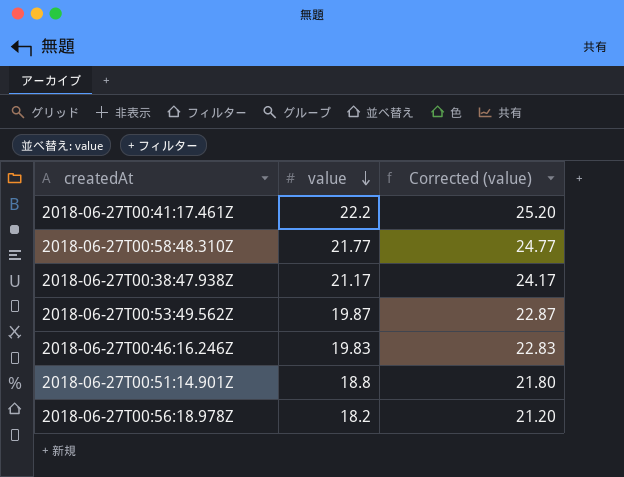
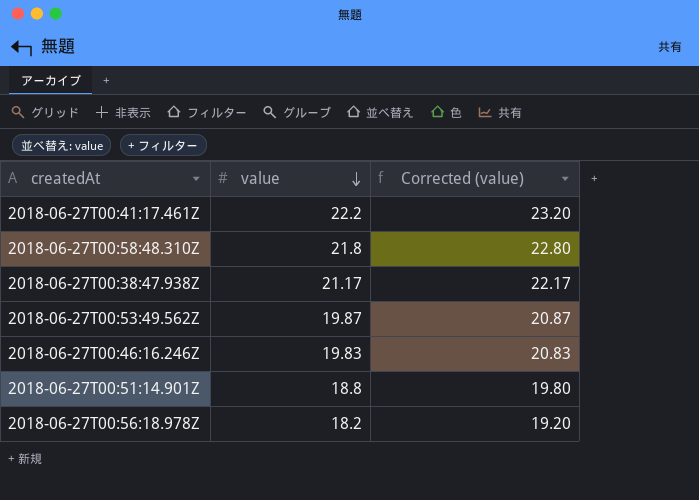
column Corrected (value) | formula: [value] + 3 -> [value] + 1
2018-06-27T00:58:48.310Z | value: 21.77 -> 21.8

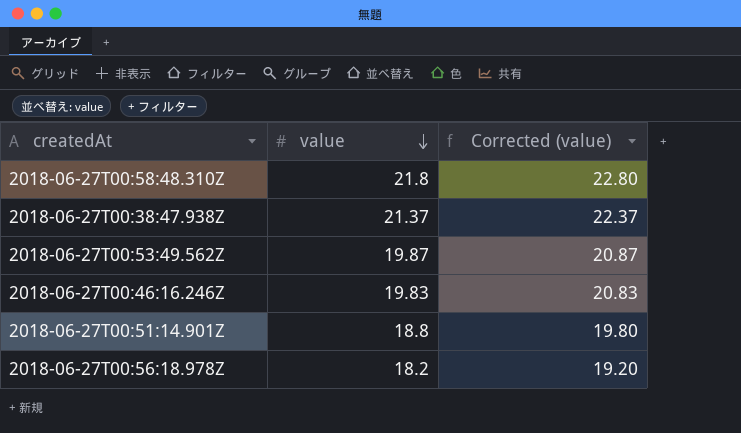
row 2018-06-27T00:41:17.461Z: 22.2 | 23.20 -> none
2018-06-27T00:38:47.938Z | value: 21.17 -> 21.37
2018-06-27T00:38:47.938Z | Corrected (value): 22.17 -> 22.37

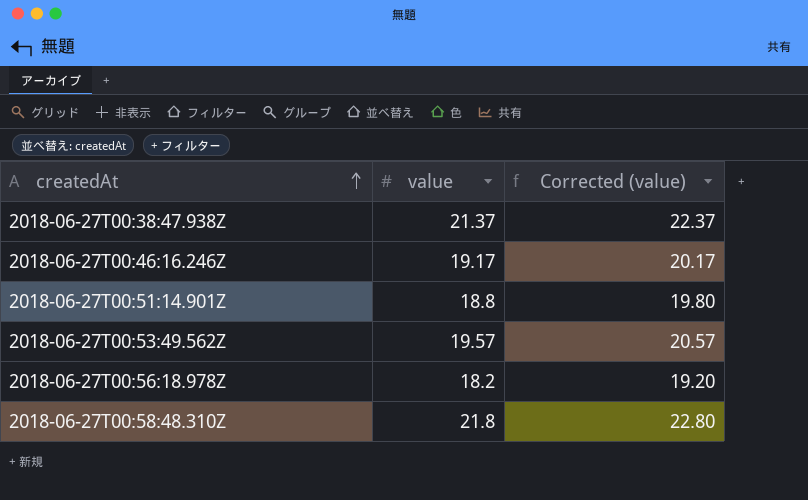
row order: value descending -> createdAt ascending
2018-06-27T00:46:16.246Z | value: 19.83 -> 19.17
2018-06-27T00:46:16.246Z | Corrected (value): 20.83 -> 20.17
2018-06-27T00:53:49.562Z | value: 19.87 -> 19.57
2018-06-27T00:53:49.562Z | Corrected (value): 20.87 -> 20.57

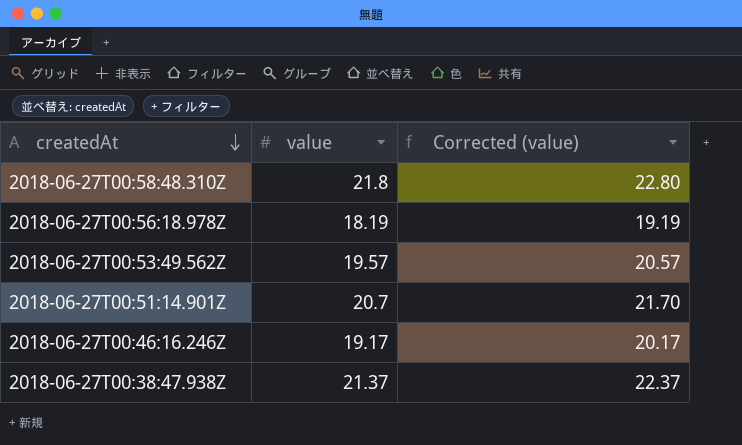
row order: createdAt ascending -> createdAt descending
2018-06-27T00:56:18.978Z | value: 18.2 -> 18.19
2018-06-27T00:56:18.978Z | Corrected (value): 19.20 -> 19.19
2018-06-27T00:51:14.901Z | value: 18.8 -> 20.7
2018-06-27T00:51:14.901Z | Corrected (value): 19.80 -> 21.70

